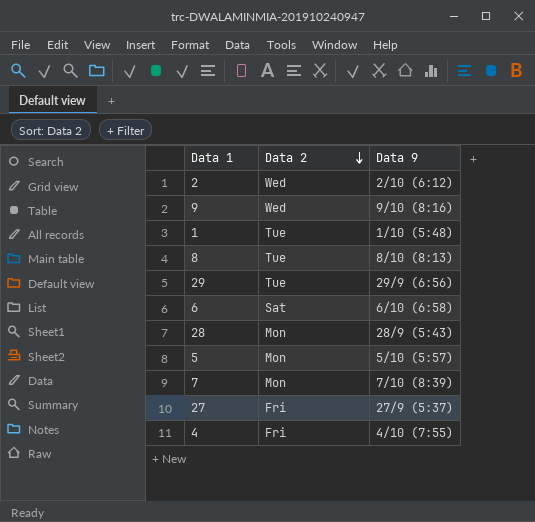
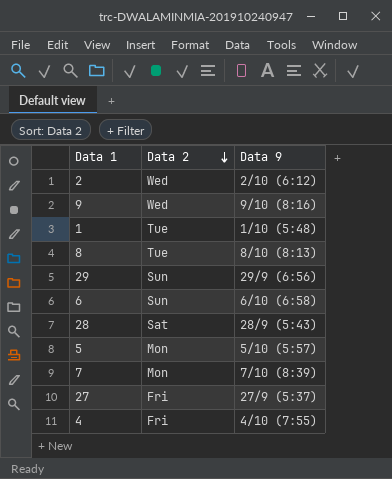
29 | Data 2: Tue -> Sun
6 | Data 2: Sat -> Sun
28 | Data 2: Mon -> Sat

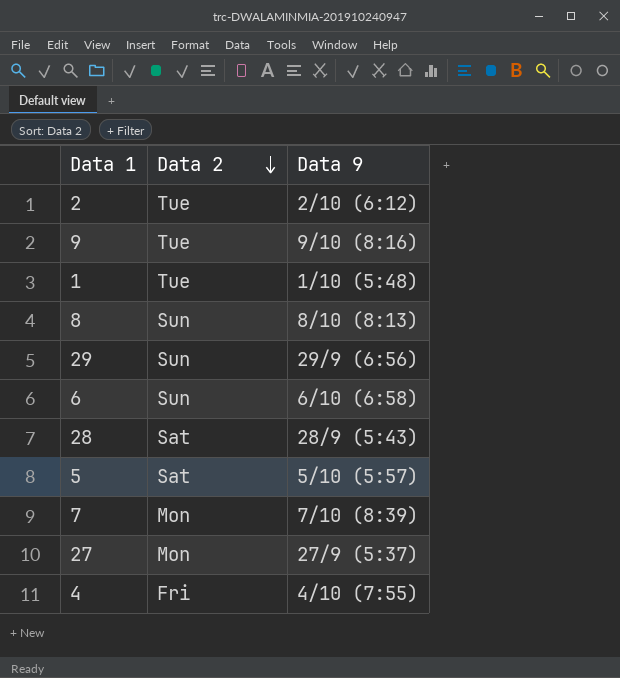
2 | Data 2: Wed -> Tue
9 | Data 2: Wed -> Tue
8 | Data 2: Tue -> Sun
5 | Data 2: Mon -> Sat
27 | Data 2: Fri -> Mon

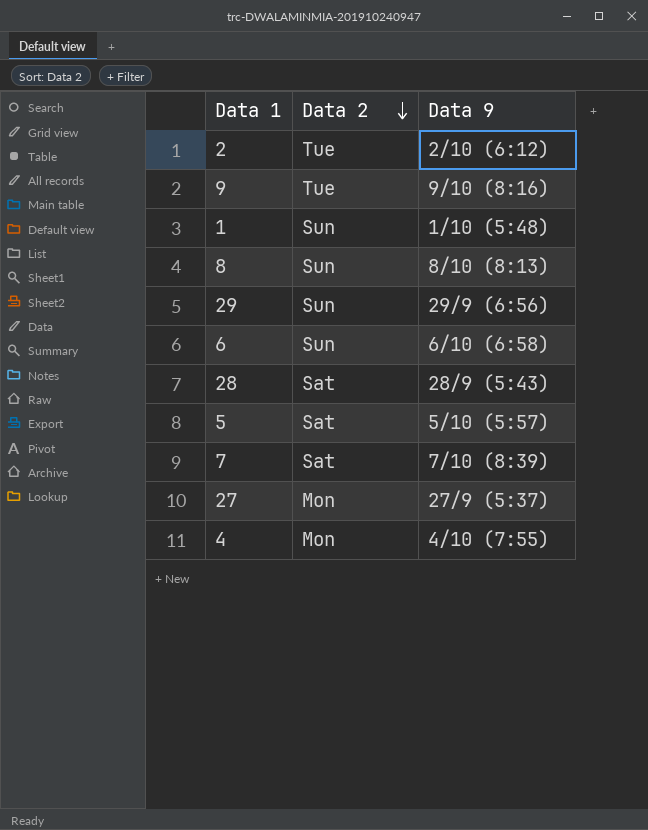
1 | Data 2: Tue -> Sun
7 | Data 2: Mon -> Sat
4 | Data 2: Fri -> Mon

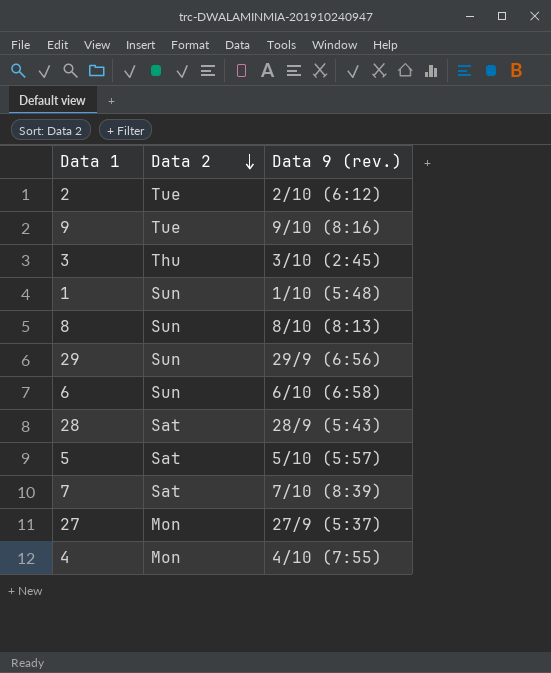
column name: Data 9 -> Data 9 (rev.)
row 3: none -> Thu | 3/10 (2:45)

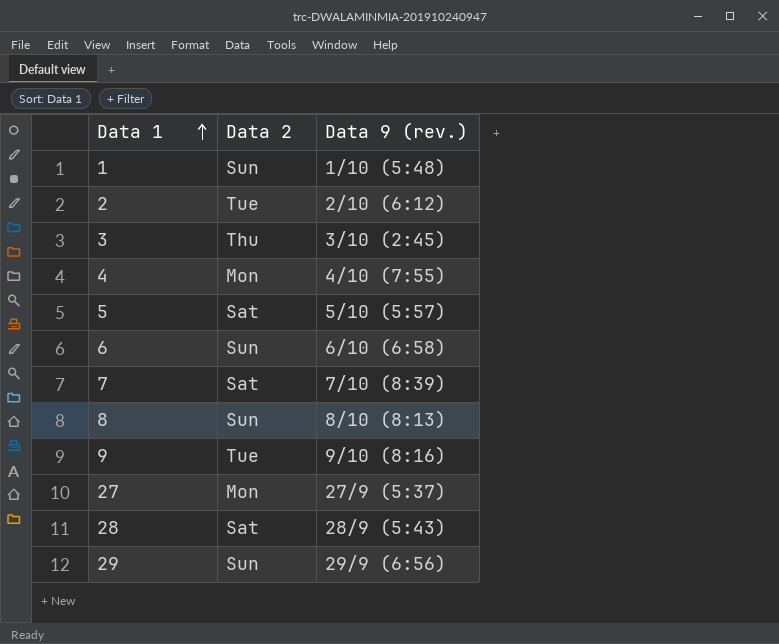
row order: Data 2 descending -> Data 1 ascending

